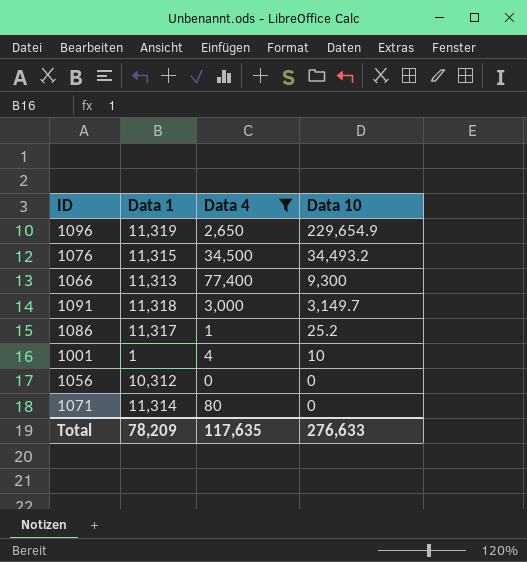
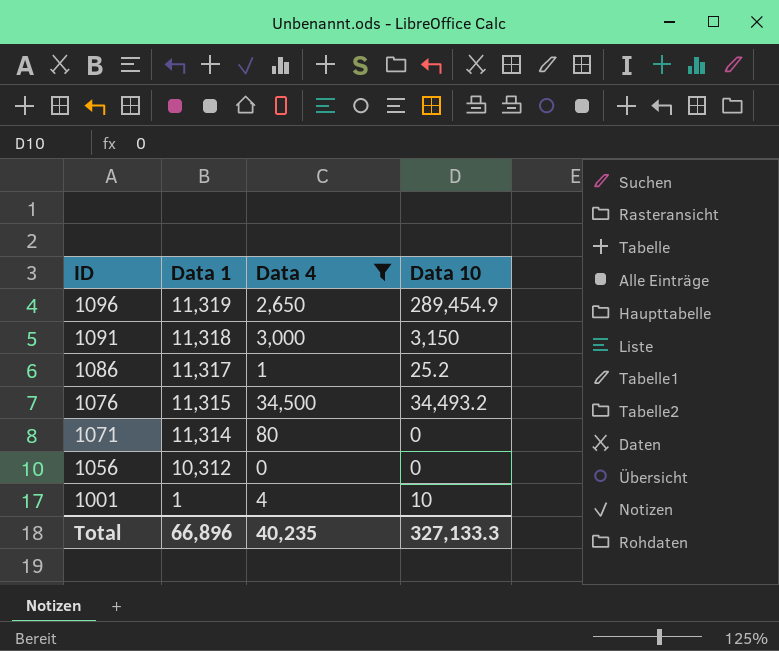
row order: Data 10 descending -> ID descending
row 1066: 11,313 | 77,400 | 9,300 -> none
1096 | Data 10: 229,654.9 -> 289,454.9
1091 | Data 10: 3,149.7 -> 3,150
Total | Data 1: 78,209 -> 66,896
Total | Data 4: 117,635 -> 40,235
Total | Data 10: 276,633 -> 327,133.3

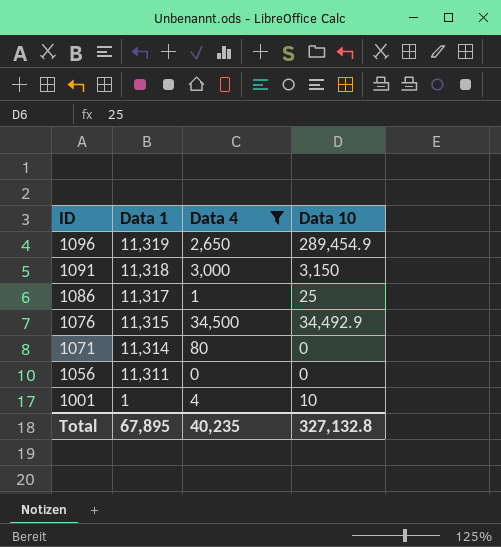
1086 | Data 10: 25.2 -> 25
1076 | Data 10: 34,493.2 -> 34,492.9
1056 | Data 1: 10,312 -> 11,311
Total | Data 1: 66,896 -> 67,895
Total | Data 10: 327,133.3 -> 327,132.8

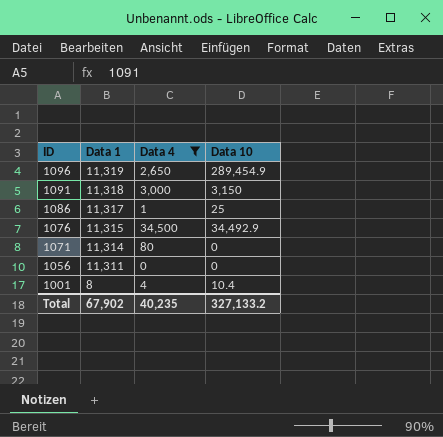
1001 | Data 1: 1 -> 8
1001 | Data 10: 10 -> 10.4
Total | Data 1: 67,895 -> 67,902
Total | Data 10: 327,132.8 -> 327,133.2

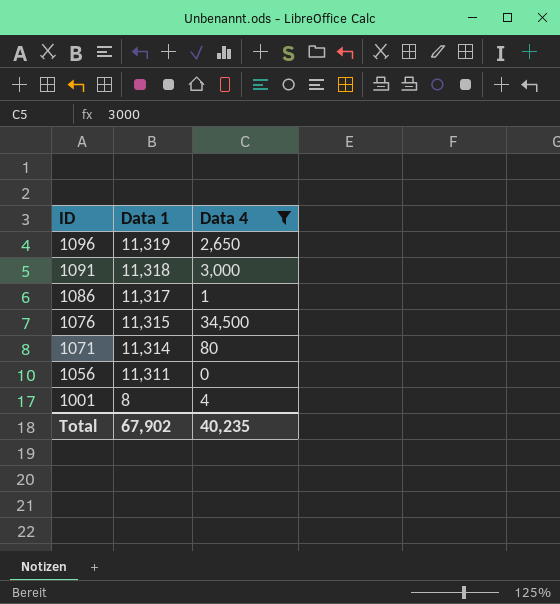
column Data 10 | position: 4 -> none

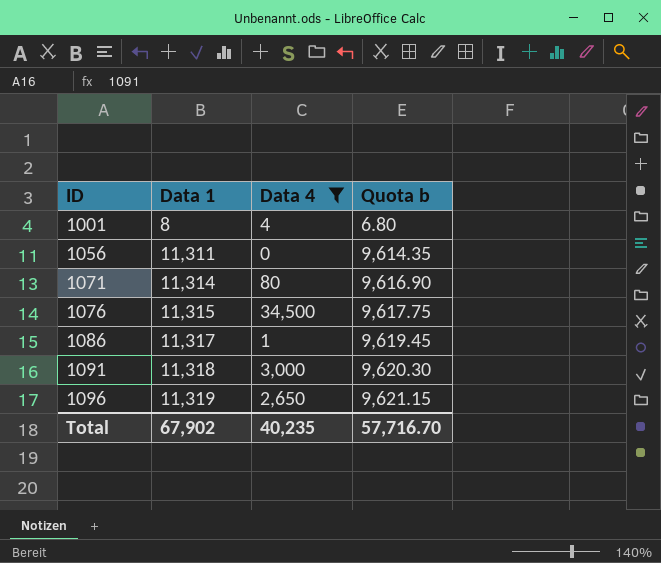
row order: ID descending -> ID ascending
column Quota b | formula: none -> [Data 1] * 0.85

